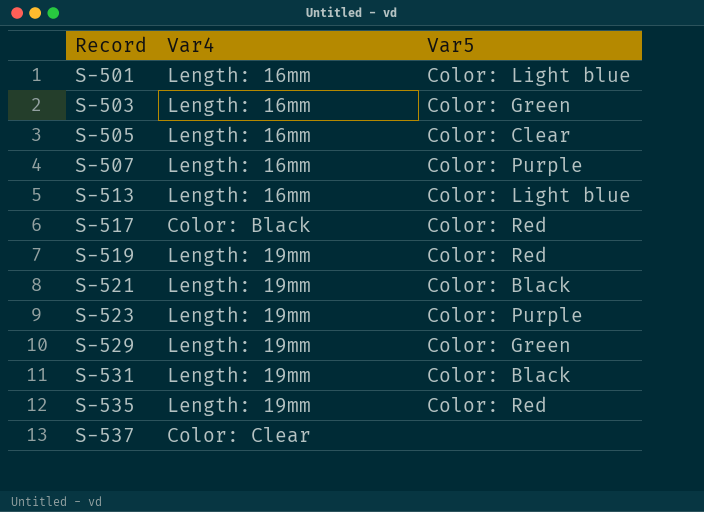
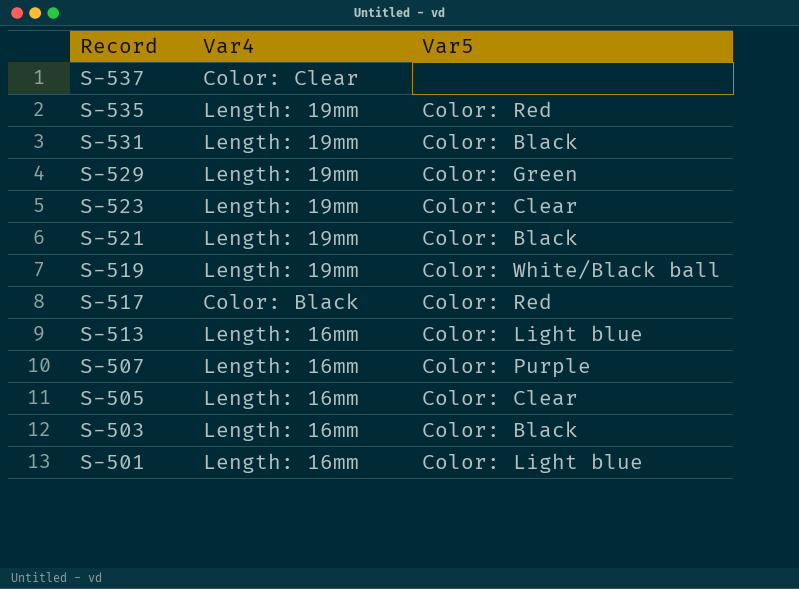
row order: Record ascending -> Record descending
S-523 | Var5: Color: Purple -> Color: Clear
S-519 | Var5: Color: Red -> Color: White/Black ball
S-503 | Var5: Color: Green -> Color: Black

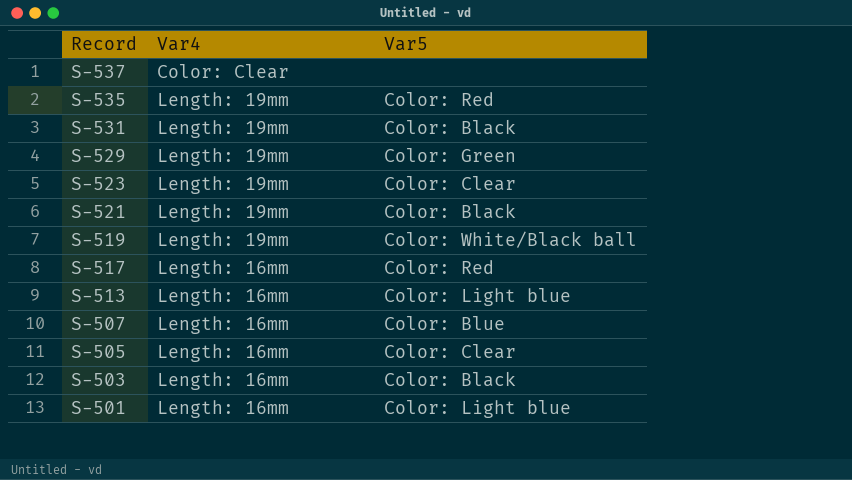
S-517 | Var4: Color: Black -> Length: 16mm
S-507 | Var5: Color: Purple -> Color: Blue

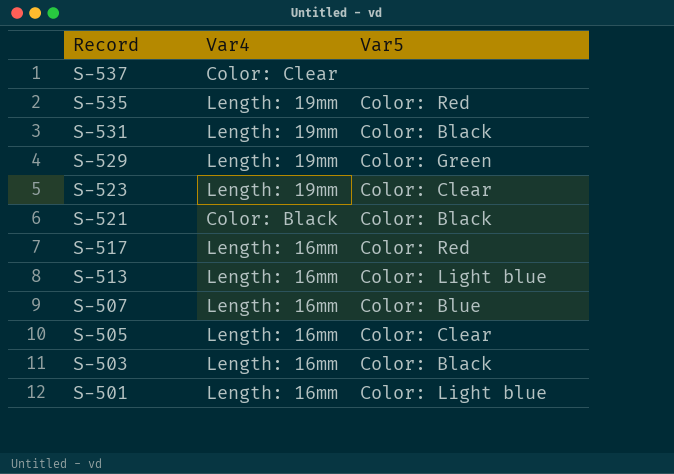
row S-519: Length: 19mm | Color: White/Black ball -> none
S-521 | Var4: Length: 19mm -> Color: Black

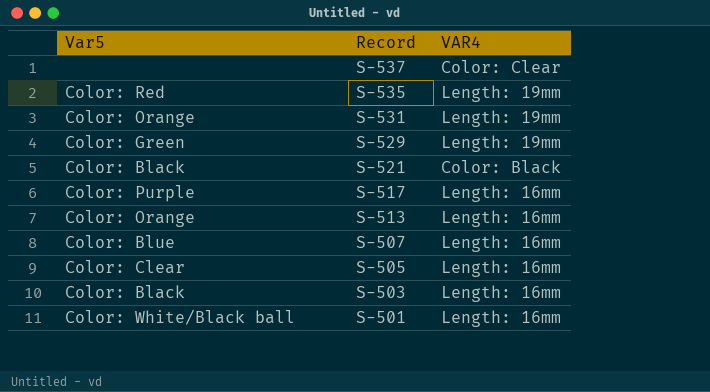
column Var5 | position: 3 -> 1
column name: Var4 -> VAR4
row S-523: Length: 19mm | Color: Clear -> none
S-531 | Var5: Color: Black -> Color: Orange
S-517 | Var5: Color: Red -> Color: Purple
S-513 | Var5: Color: Light blue -> Color: Orange
S-501 | Var5: Color: Light blue -> Color: White/Black ball

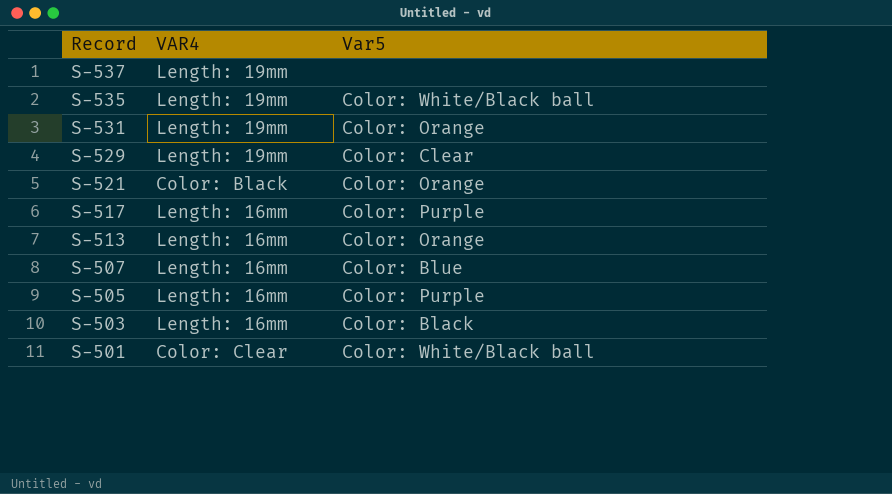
column Var5 | position: 1 -> 3
S-537 | VAR4: Color: Clear -> Length: 19mm
S-535 | Var5: Color: Red -> Color: White/Black ball
S-529 | Var5: Color: Green -> Color: Clear
S-521 | Var5: Color: Black -> Color: Orange
S-505 | Var5: Color: Clear -> Color: Purple
S-501 | VAR4: Length: 16mm -> Color: Clear

